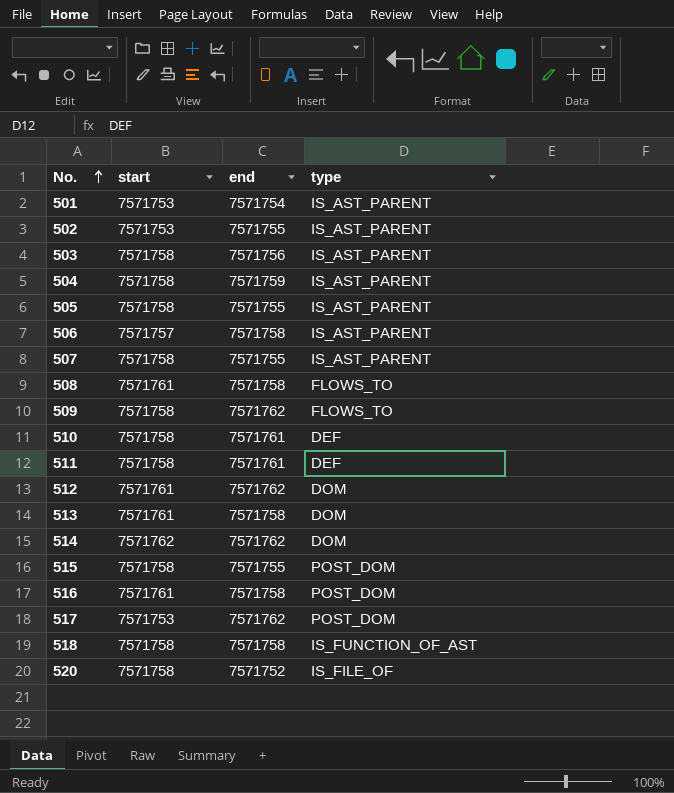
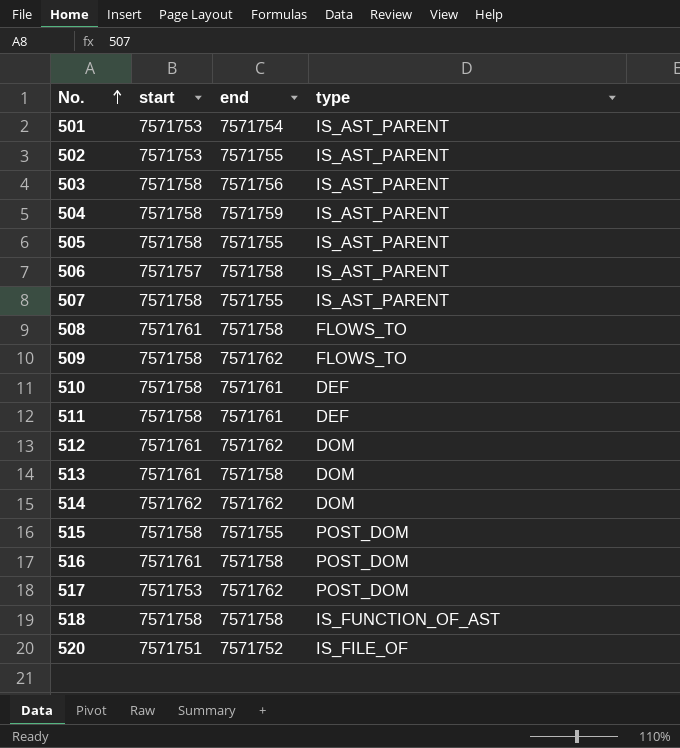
520 | start: 7571758 -> 7571751

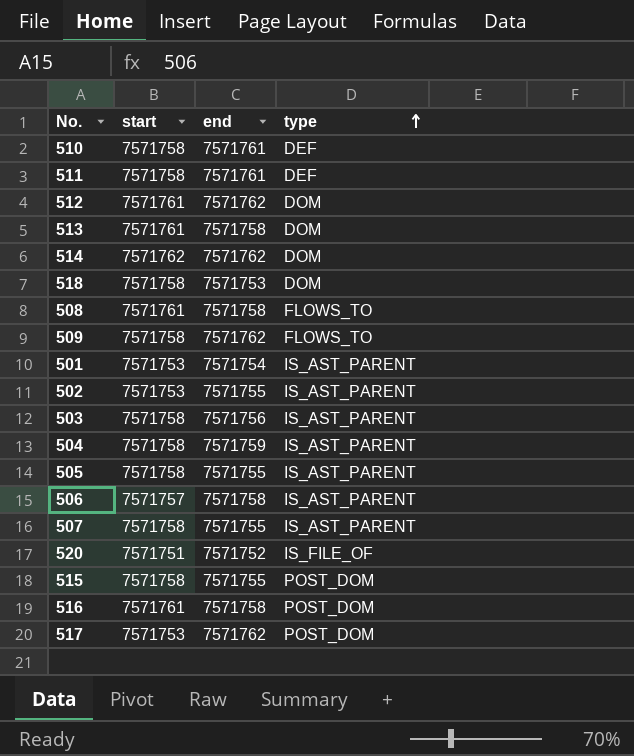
row order: No. ascending -> type ascending
518 | end: 7571758 -> 7571753
518 | type: IS_FUNCTION_OF_AST -> DOM

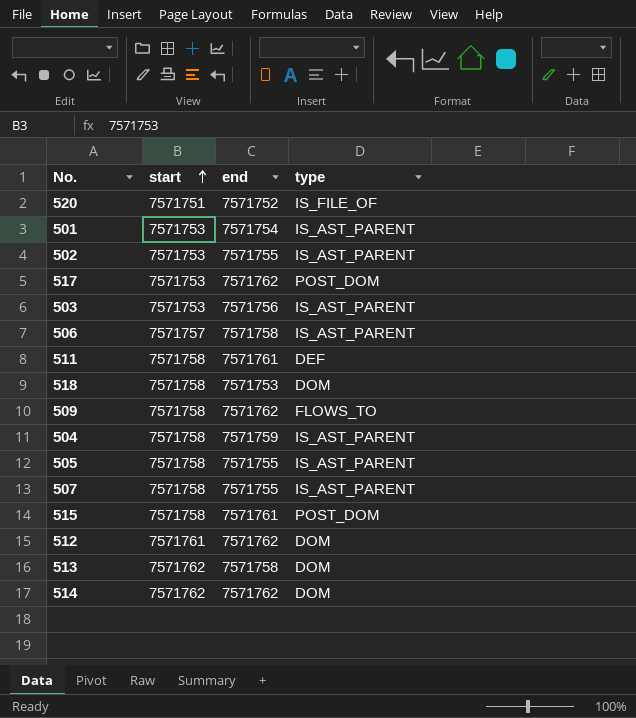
row order: type ascending -> start ascending
row 510: 7571758 | 7571761 | DEF -> none
row 508: 7571761 | 7571758 | FLOWS_TO -> none
row 516: 7571761 | 7571758 | POST_DOM -> none
503 | start: 7571758 -> 7571753
515 | end: 7571755 -> 7571761
513 | start: 7571761 -> 7571762

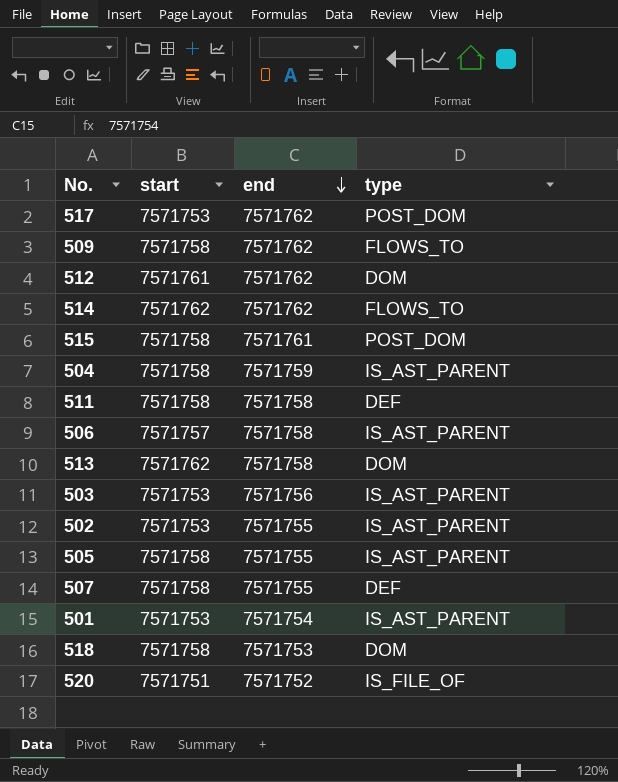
row order: start ascending -> end descending
514 | type: DOM -> FLOWS_TO
511 | end: 7571761 -> 7571758
507 | type: IS_AST_PARENT -> DEF

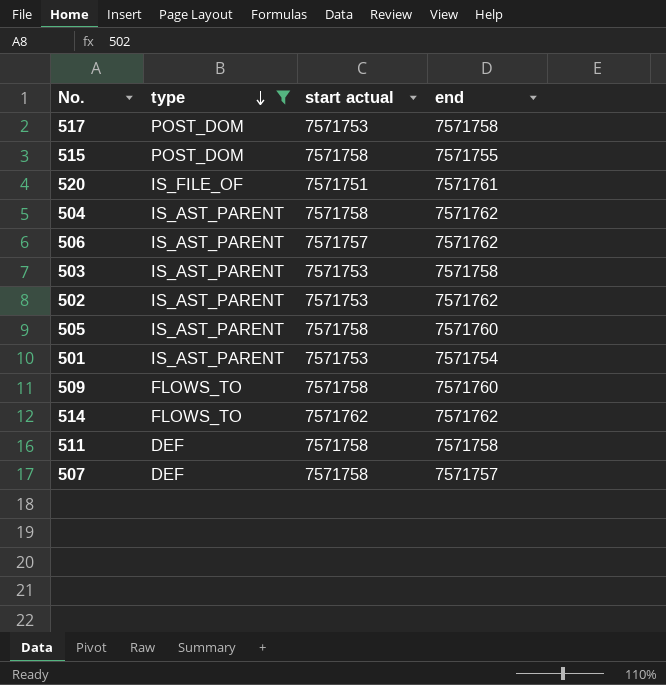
filter: none -> type != DOM
row order: end descending -> type descending
column type | position: 4 -> 2
column name: start -> start actual
517 | end: 7571762 -> 7571758
515 | end: 7571761 -> 7571755
520 | end: 7571752 -> 7571761
504 | end: 7571759 -> 7571762
506 | end: 7571758 -> 7571762
503 | end: 7571756 -> 7571758
502 | end: 7571755 -> 7571762
505 | end: 7571755 -> 7571760
509 | end: 7571762 -> 7571760
507 | end: 7571755 -> 7571757

